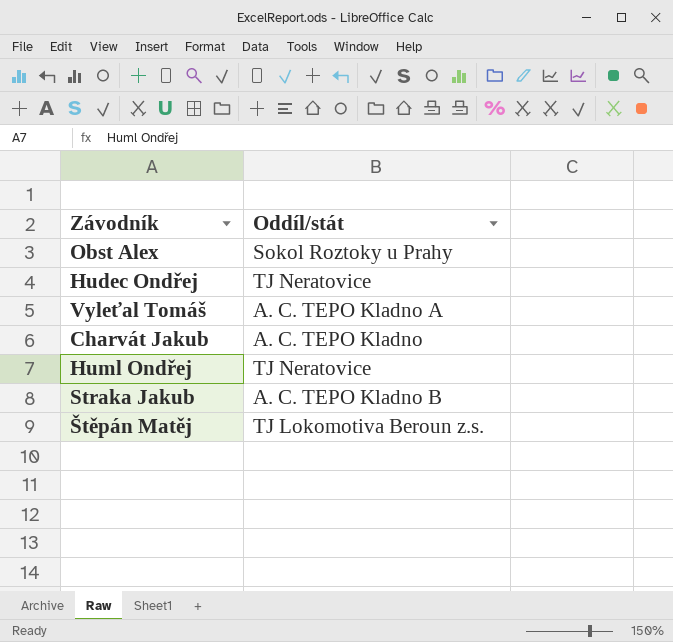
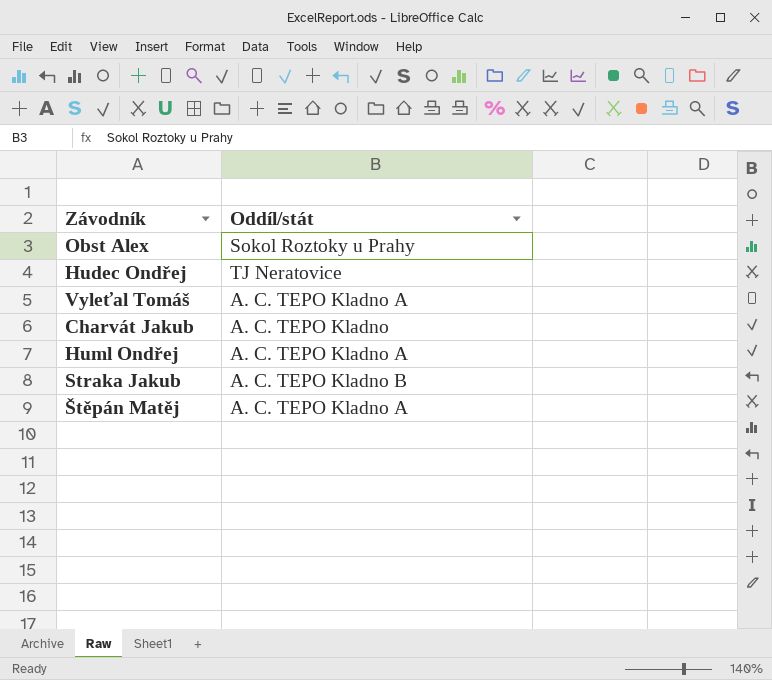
Huml Ondřej | Oddíl/stát: TJ Neratovice -> A. C. TEPO Kladno A
Štěpán Matěj | Oddíl/stát: TJ Lokomotiva Beroun z.s. -> A. C. TEPO Kladno A

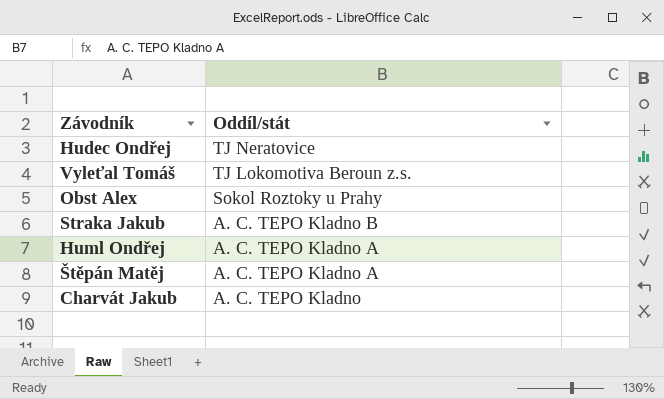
row order: none -> Oddíl/stát descending
Vyleťal Tomáš | Oddíl/stát: A. C. TEPO Kladno A -> TJ Lokomotiva Beroun z.s.

